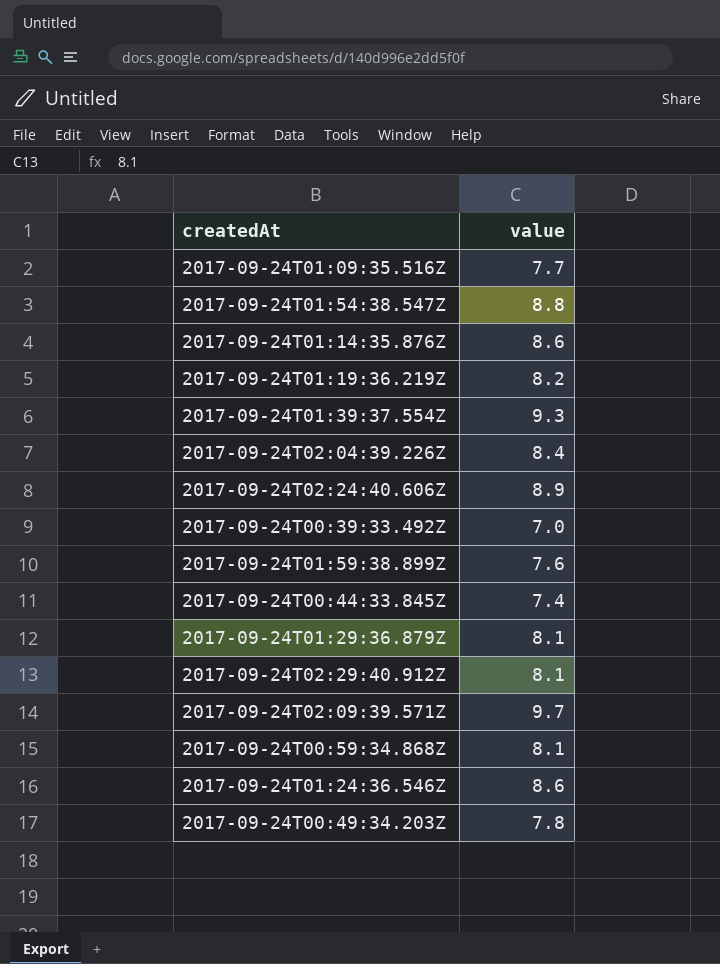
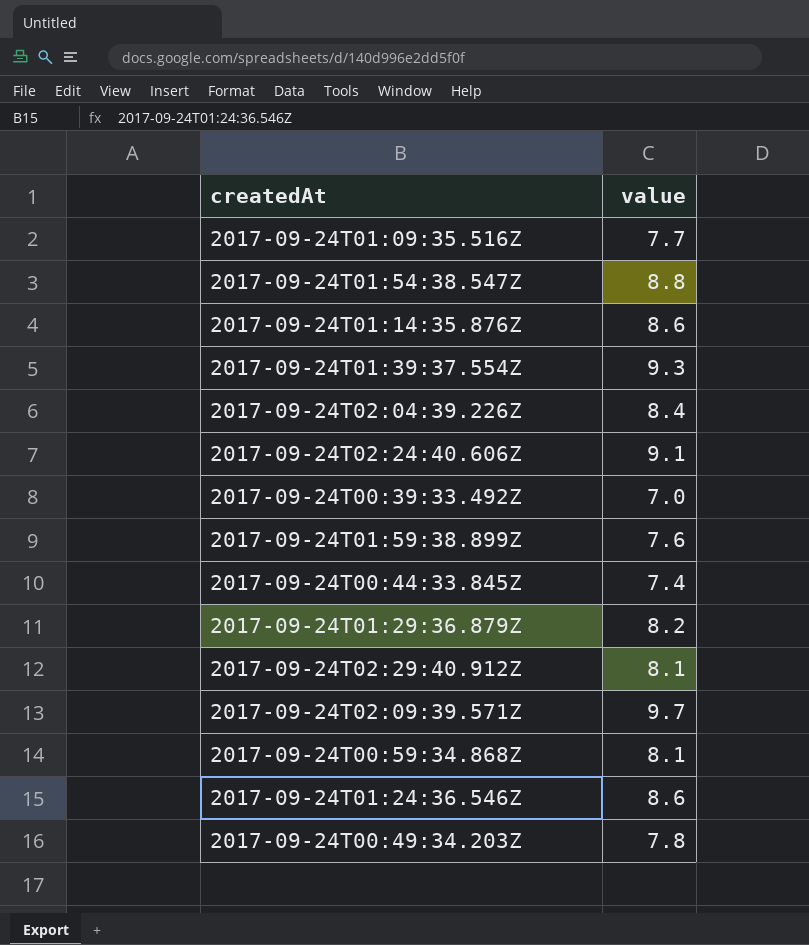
row 2017-09-24T01:19:36.219Z: 8.2 -> none
2017-09-24T02:24:40.606Z | value: 8.9 -> 9.1
2017-09-24T01:29:36.879Z | value: 8.1 -> 8.2

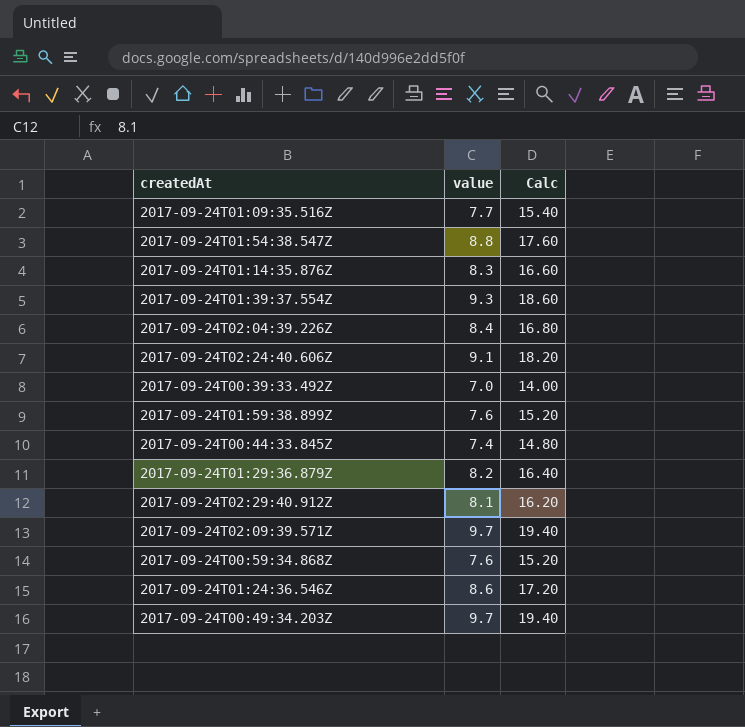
column Calc | formula: none -> [value] * 2
2017-09-24T01:14:35.876Z | value: 8.6 -> 8.3
2017-09-24T00:59:34.868Z | value: 8.1 -> 7.6
2017-09-24T00:49:34.203Z | value: 7.8 -> 9.7

